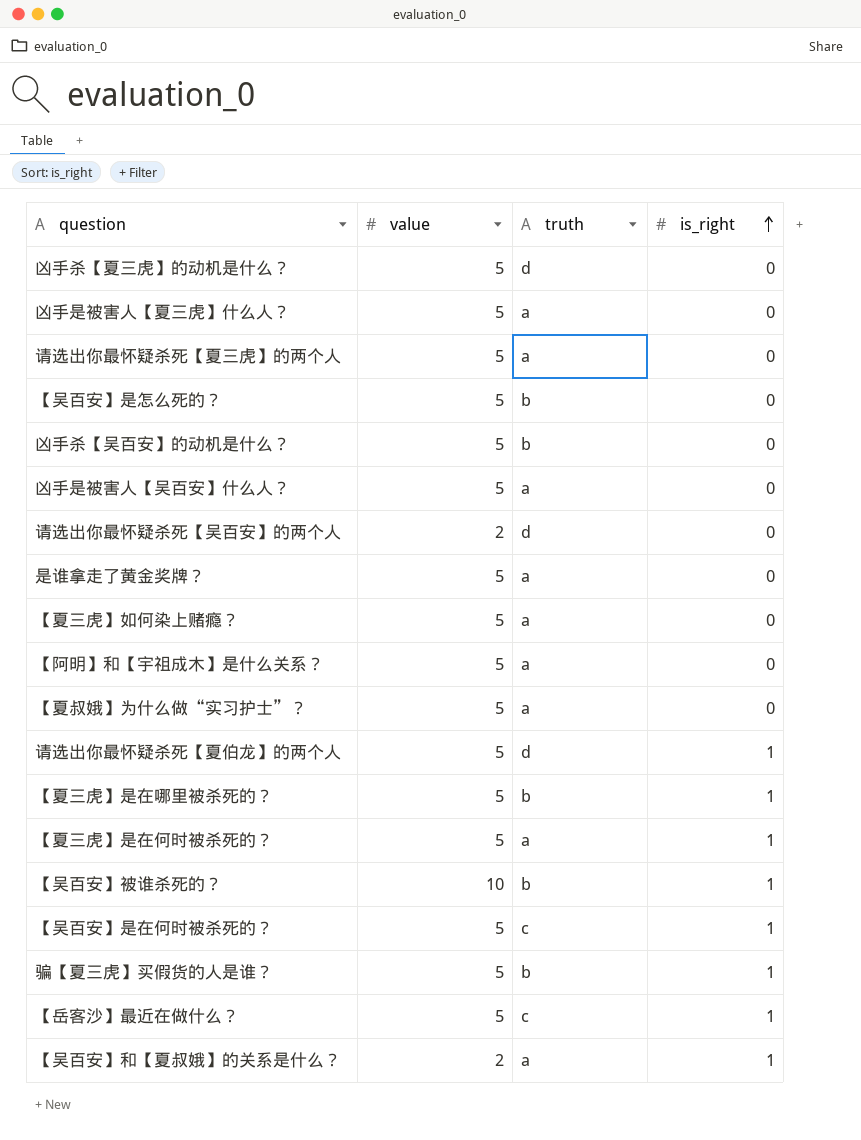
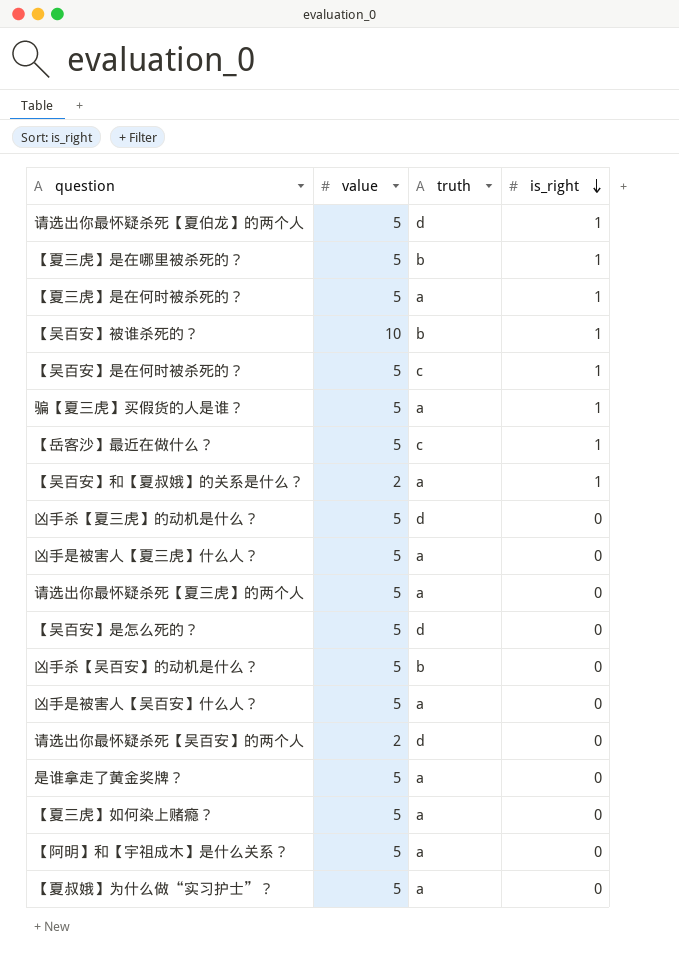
row order: is_right ascending -> is_right descending
骗【夏三虎】买假货的人是谁？ | truth: b -> a
【吴百安】是怎么死的？ | truth: b -> d

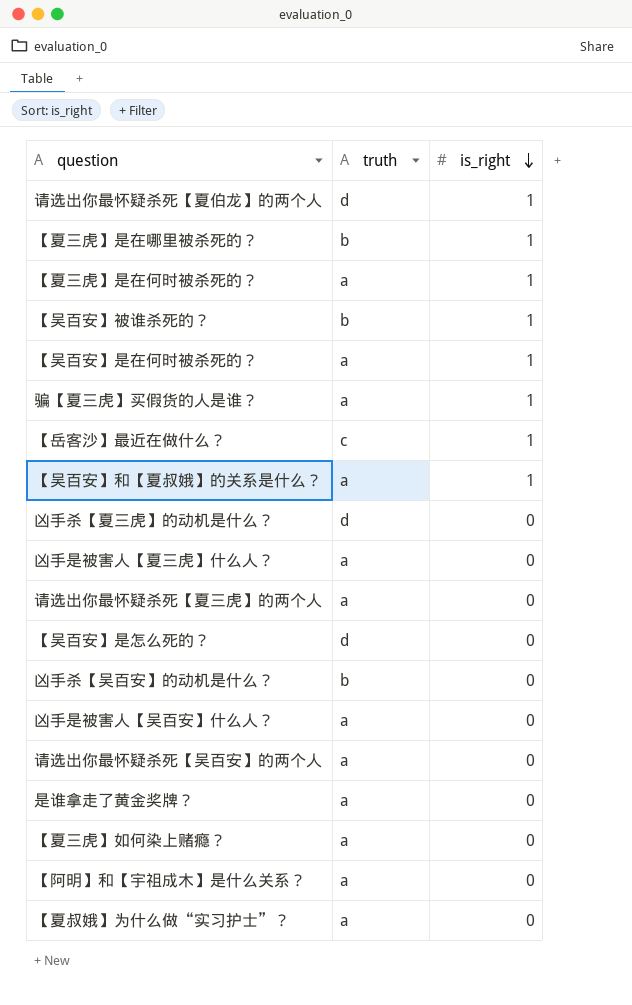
column value | position: 2 -> none
【吴百安】是在何时被杀死的？ | truth: c -> a
请选出你最怀疑杀死【吴百安】的两个人 | truth: d -> a

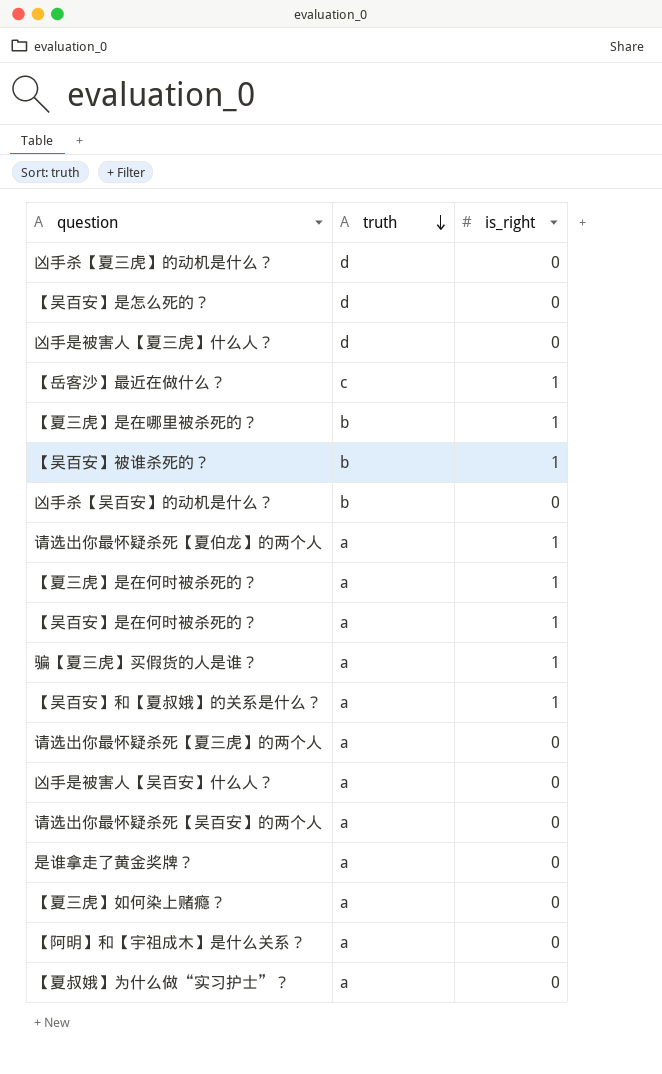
row order: is_right descending -> truth descending
凶手是被害人【夏三虎】什么人？ | truth: a -> d
请选出你最怀疑杀死【夏伯龙】的两个人 | truth: d -> a

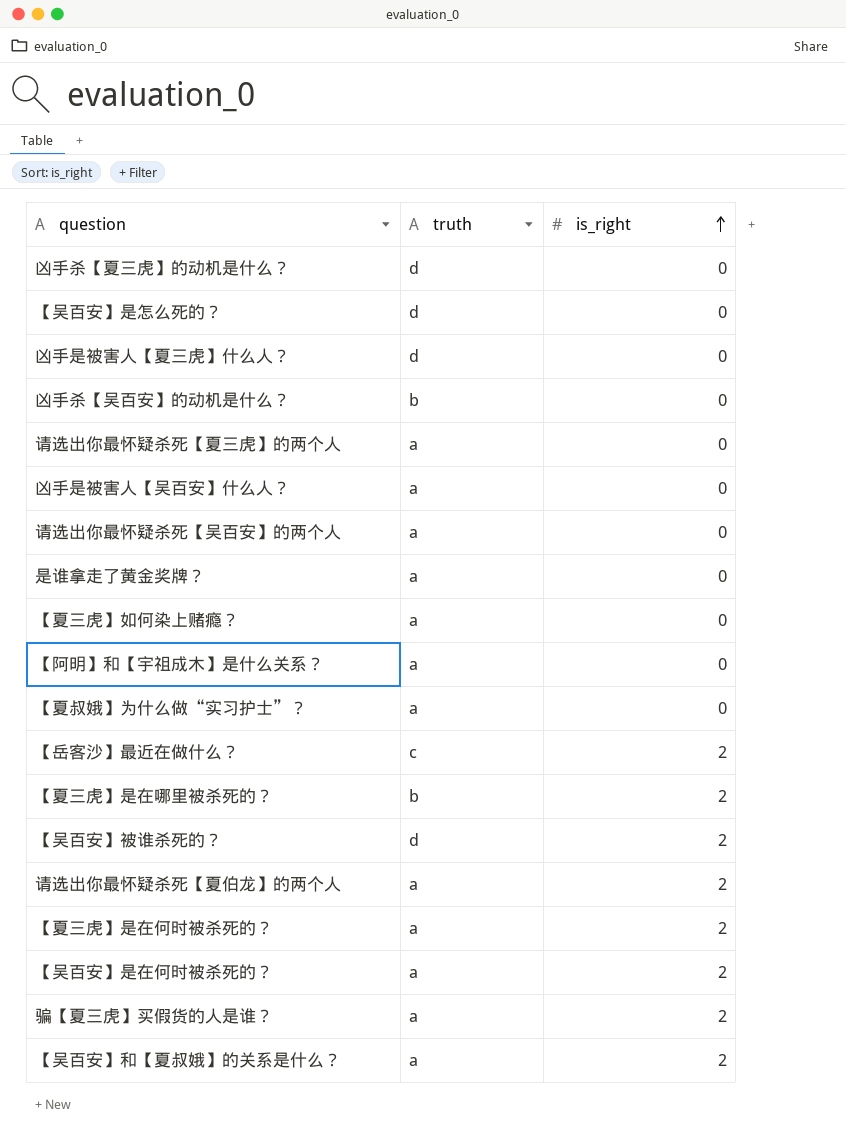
row order: truth descending -> is_right ascending
【岳客沙】最近在做什么？ | is_right: 1 -> 2
【夏三虎】是在哪里被杀死的？ | is_right: 1 -> 2
【吴百安】被谁杀死的？ | truth: b -> d
【吴百安】被谁杀死的？ | is_right: 1 -> 2
请选出你最怀疑杀死【夏伯龙】的两个人 | is_right: 1 -> 2
【夏三虎】是在何时被杀死的？ | is_right: 1 -> 2
【吴百安】是在何时被杀死的？ | is_right: 1 -> 2
骗【夏三虎】买假货的人是谁？ | is_right: 1 -> 2
【吴百安】和【夏叔娥】的关系是什么？ | is_right: 1 -> 2

